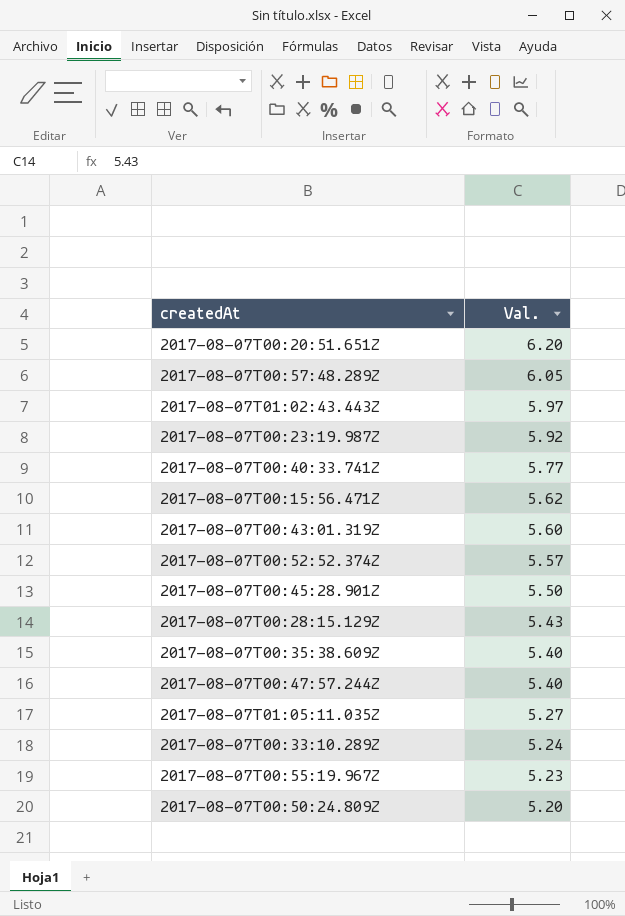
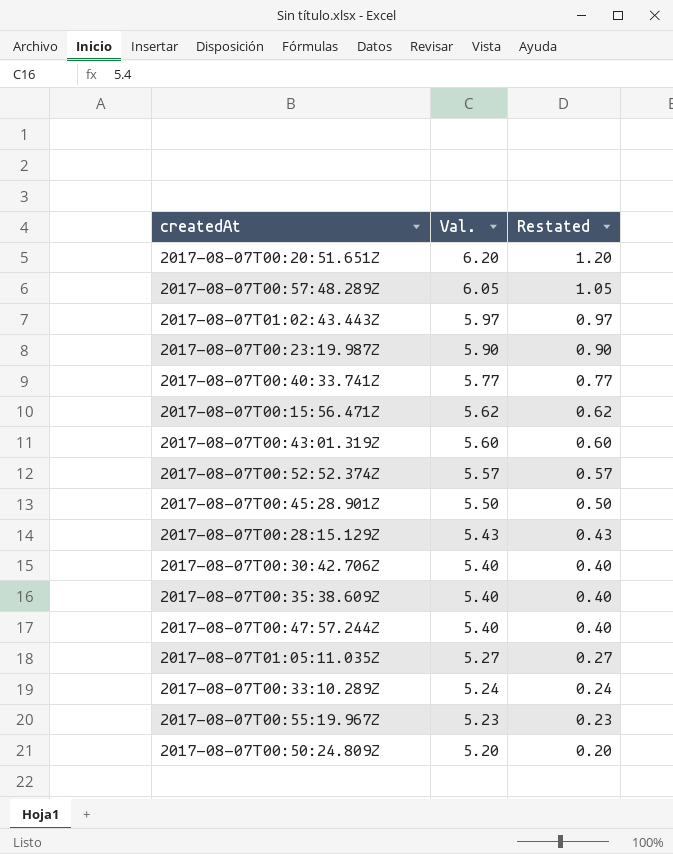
column Restated | formula: none -> [Val.] - 5
2017-08-07T00:23:19.987Z | Val.: 5.92 -> 5.90
row 2017-08-07T00:30:42.706Z: none -> 5.40 | 0.40

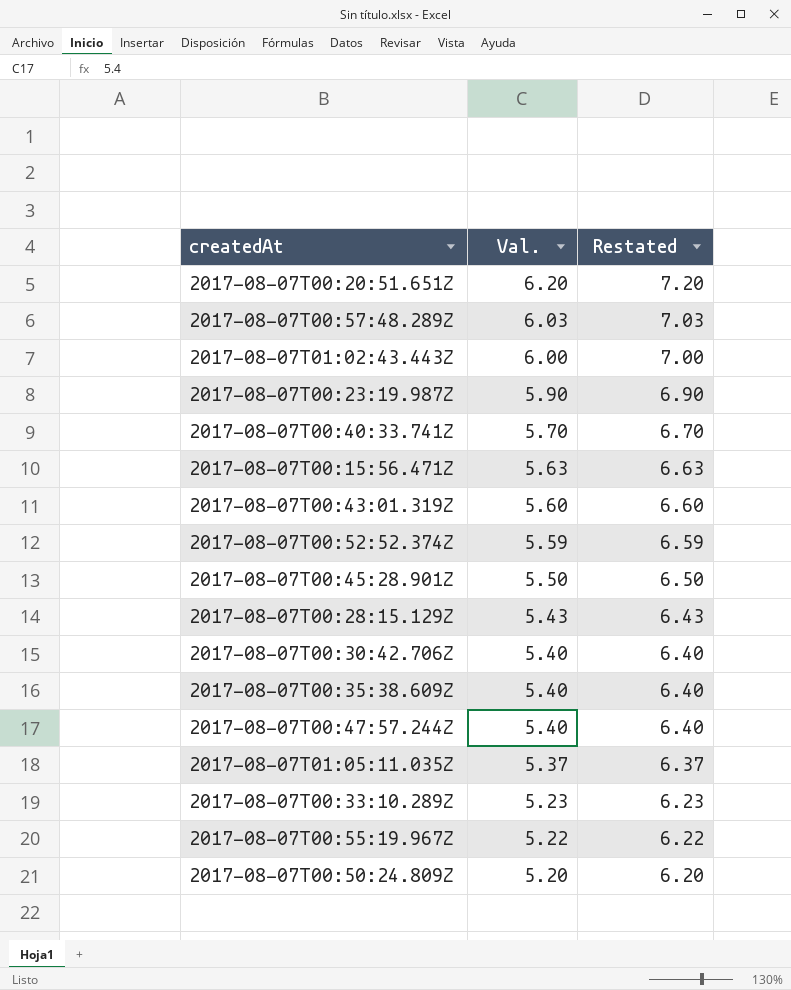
column Restated | formula: [Val.] - 5 -> [Val.] + 1
2017-08-07T00:57:48.289Z | Val.: 6.05 -> 6.03
2017-08-07T01:02:43.443Z | Val.: 5.97 -> 6.00
2017-08-07T00:40:33.741Z | Val.: 5.77 -> 5.70
2017-08-07T00:15:56.471Z | Val.: 5.62 -> 5.63
2017-08-07T00:52:52.374Z | Val.: 5.57 -> 5.59
2017-08-07T01:05:11.035Z | Val.: 5.27 -> 5.37
2017-08-07T00:33:10.289Z | Val.: 5.24 -> 5.23
2017-08-07T00:55:19.967Z | Val.: 5.23 -> 5.22

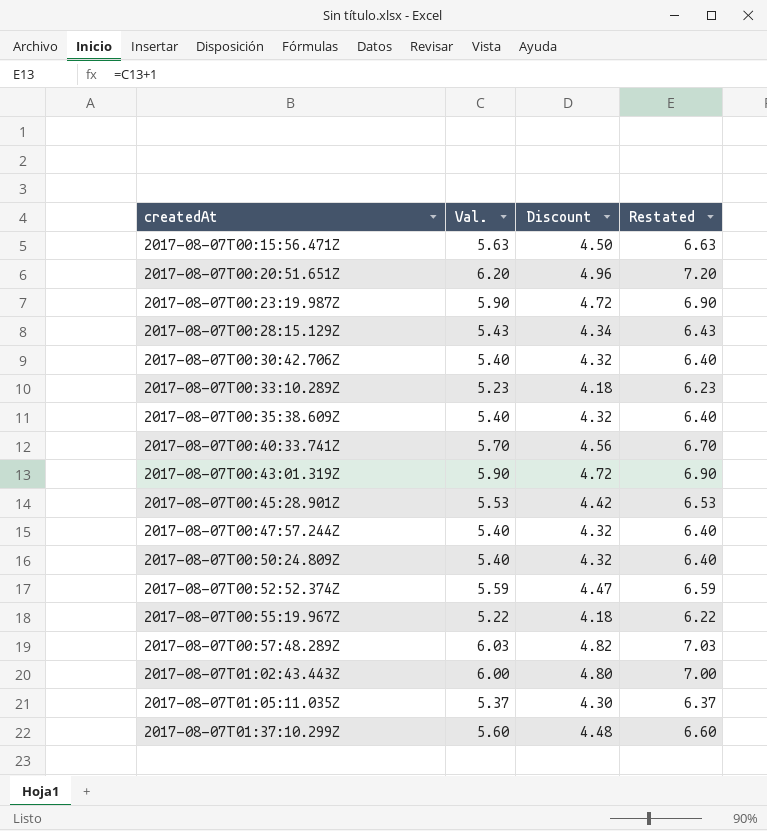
row order: Val. descending -> createdAt ascending
column Discount | formula: none -> [Val.] * 0.8
2017-08-07T00:43:01.319Z | Val.: 5.60 -> 5.90
2017-08-07T00:43:01.319Z | Restated: 6.60 -> 6.90
2017-08-07T00:45:28.901Z | Val.: 5.50 -> 5.53
2017-08-07T00:45:28.901Z | Restated: 6.50 -> 6.53
2017-08-07T00:50:24.809Z | Val.: 5.20 -> 5.40
2017-08-07T00:50:24.809Z | Restated: 6.20 -> 6.40
row 2017-08-07T01:37:10.299Z: none -> 5.60 | 4.48 | 6.60

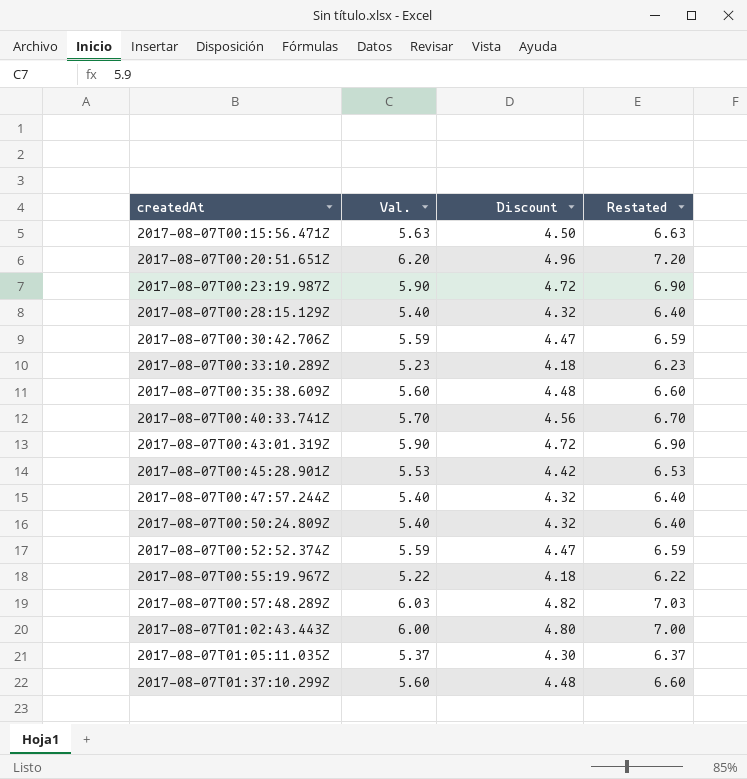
2017-08-07T00:28:15.129Z | Val.: 5.43 -> 5.40
2017-08-07T00:28:15.129Z | Discount: 4.34 -> 4.32
2017-08-07T00:28:15.129Z | Restated: 6.43 -> 6.40
2017-08-07T00:30:42.706Z | Val.: 5.40 -> 5.59
2017-08-07T00:30:42.706Z | Discount: 4.32 -> 4.47
2017-08-07T00:30:42.706Z | Restated: 6.40 -> 6.59
2017-08-07T00:35:38.609Z | Val.: 5.40 -> 5.60
2017-08-07T00:35:38.609Z | Discount: 4.32 -> 4.48
2017-08-07T00:35:38.609Z | Restated: 6.40 -> 6.60

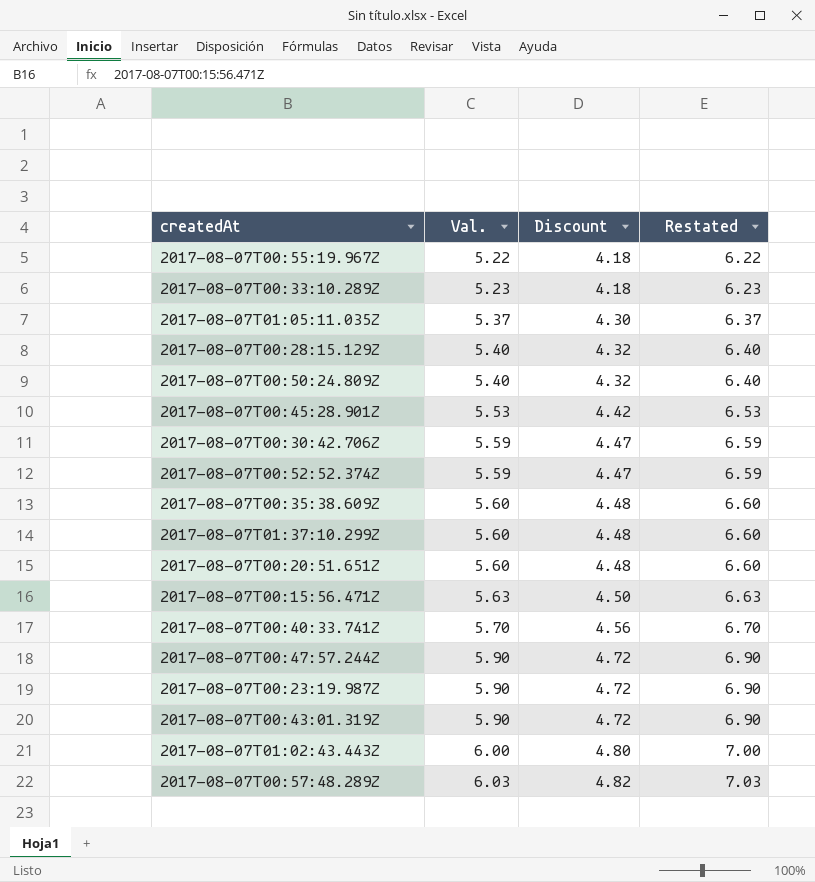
row order: createdAt ascending -> Val. ascending
2017-08-07T00:20:51.651Z | Val.: 6.20 -> 5.60
2017-08-07T00:20:51.651Z | Discount: 4.96 -> 4.48
2017-08-07T00:20:51.651Z | Restated: 7.20 -> 6.60
2017-08-07T00:47:57.244Z | Val.: 5.40 -> 5.90
2017-08-07T00:47:57.244Z | Discount: 4.32 -> 4.72
2017-08-07T00:47:57.244Z | Restated: 6.40 -> 6.90

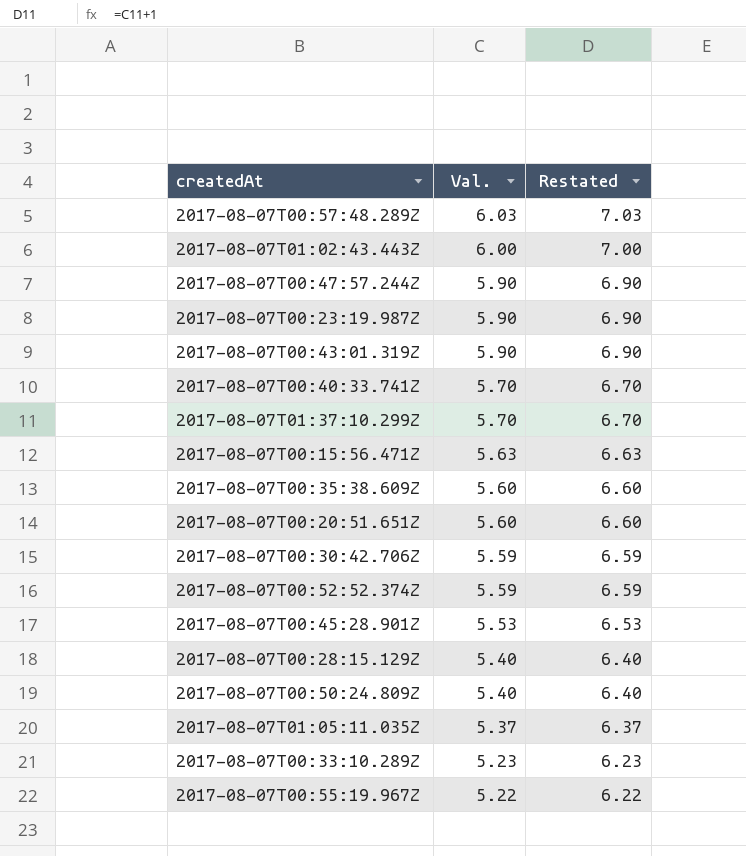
row order: Val. ascending -> Val. descending
column Discount | formula: [Val.] * 0.8 -> none
2017-08-07T01:37:10.299Z | Val.: 5.60 -> 5.70
2017-08-07T01:37:10.299Z | Restated: 6.60 -> 6.70

